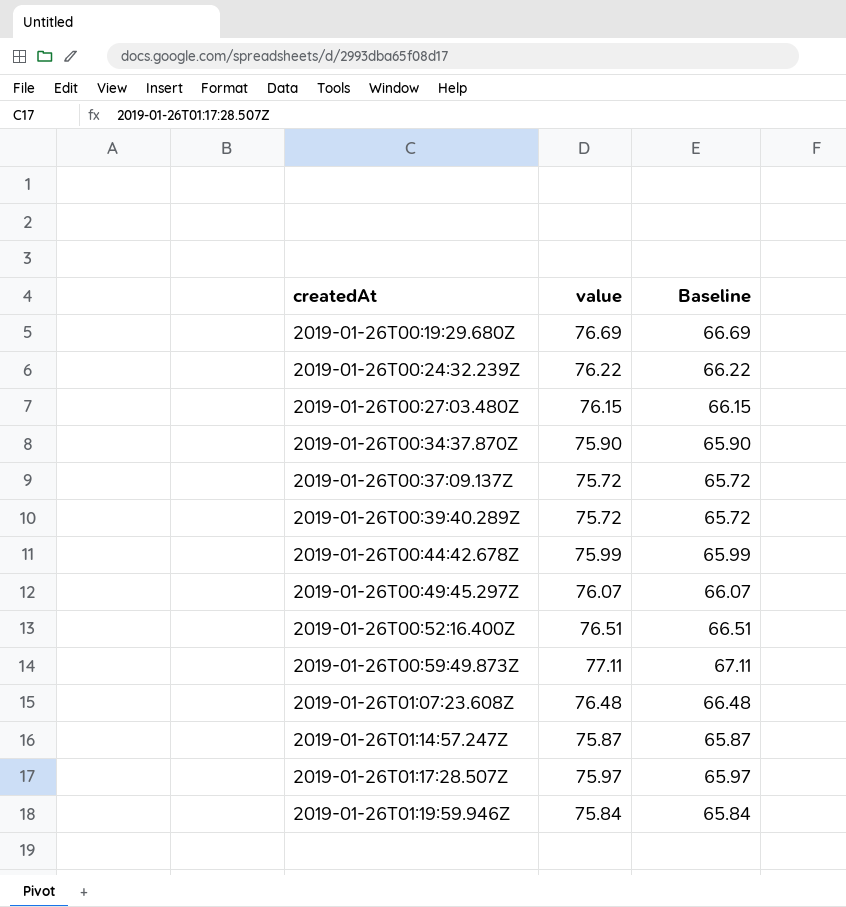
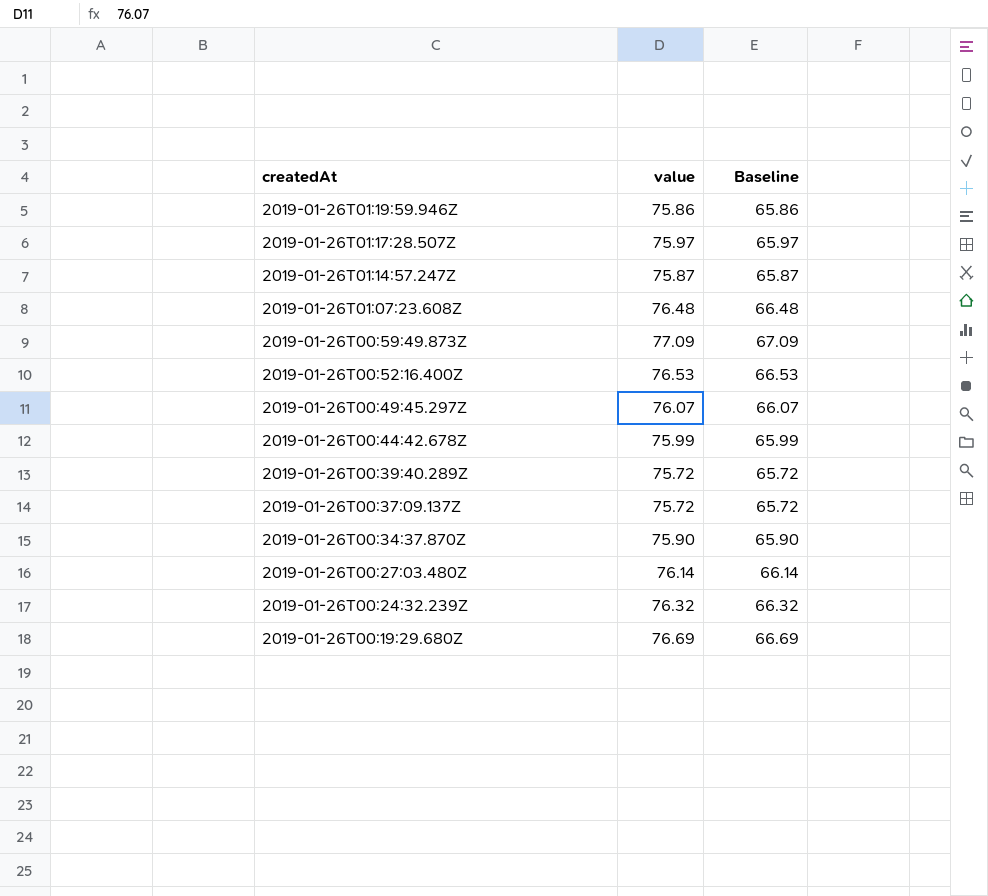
row order: createdAt ascending -> createdAt descending
2019-01-26T01:19:59.946Z | value: 75.84 -> 75.86
2019-01-26T01:19:59.946Z | Baseline: 65.84 -> 65.86
2019-01-26T00:59:49.873Z | value: 77.11 -> 77.09
2019-01-26T00:59:49.873Z | Baseline: 67.11 -> 67.09
2019-01-26T00:52:16.400Z | value: 76.51 -> 76.53
2019-01-26T00:52:16.400Z | Baseline: 66.51 -> 66.53
2019-01-26T00:27:03.480Z | value: 76.15 -> 76.14
2019-01-26T00:27:03.480Z | Baseline: 66.15 -> 66.14
2019-01-26T00:24:32.239Z | value: 76.22 -> 76.32
2019-01-26T00:24:32.239Z | Baseline: 66.22 -> 66.32

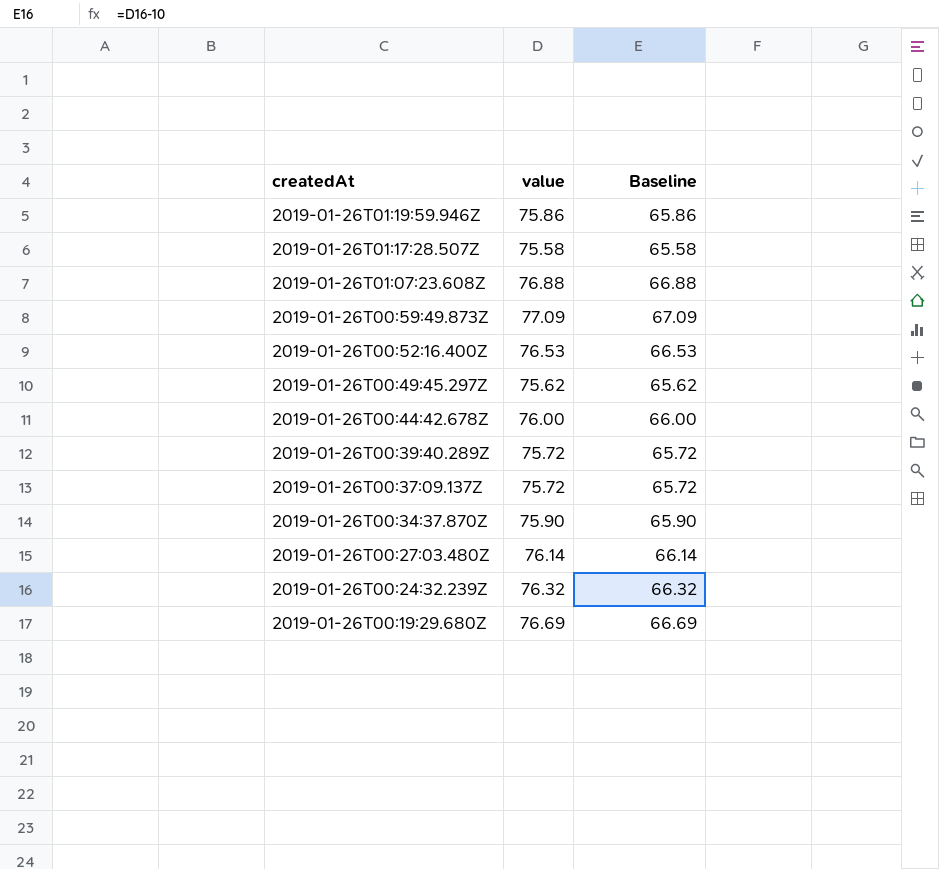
row 2019-01-26T01:14:57.247Z: 75.87 | 65.87 -> none
2019-01-26T01:17:28.507Z | value: 75.97 -> 75.58
2019-01-26T01:17:28.507Z | Baseline: 65.97 -> 65.58
2019-01-26T01:07:23.608Z | value: 76.48 -> 76.88
2019-01-26T01:07:23.608Z | Baseline: 66.48 -> 66.88
2019-01-26T00:49:45.297Z | value: 76.07 -> 75.62
2019-01-26T00:49:45.297Z | Baseline: 66.07 -> 65.62
2019-01-26T00:44:42.678Z | value: 75.99 -> 76.00
2019-01-26T00:44:42.678Z | Baseline: 65.99 -> 66.00

